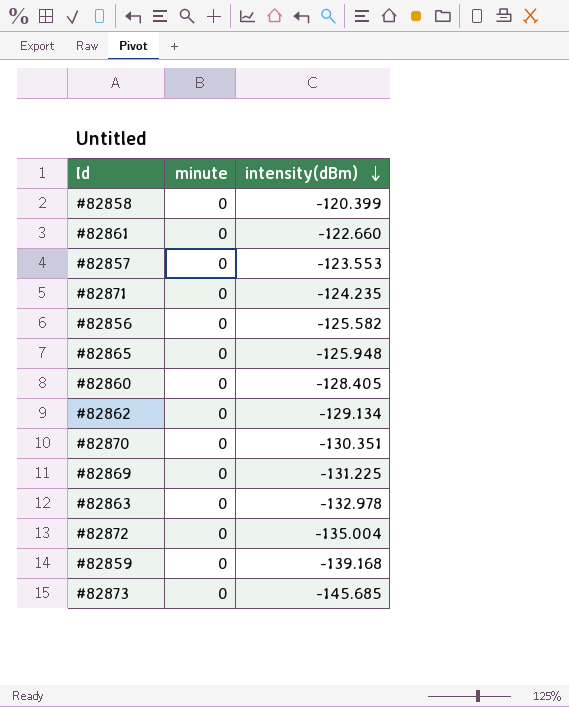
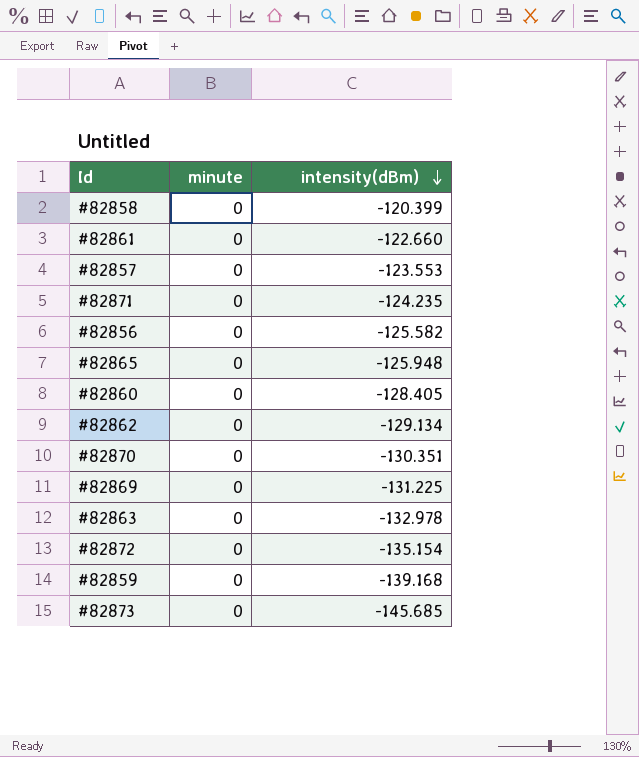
#82872 | intensity(dBm): -135.004 -> -135.154

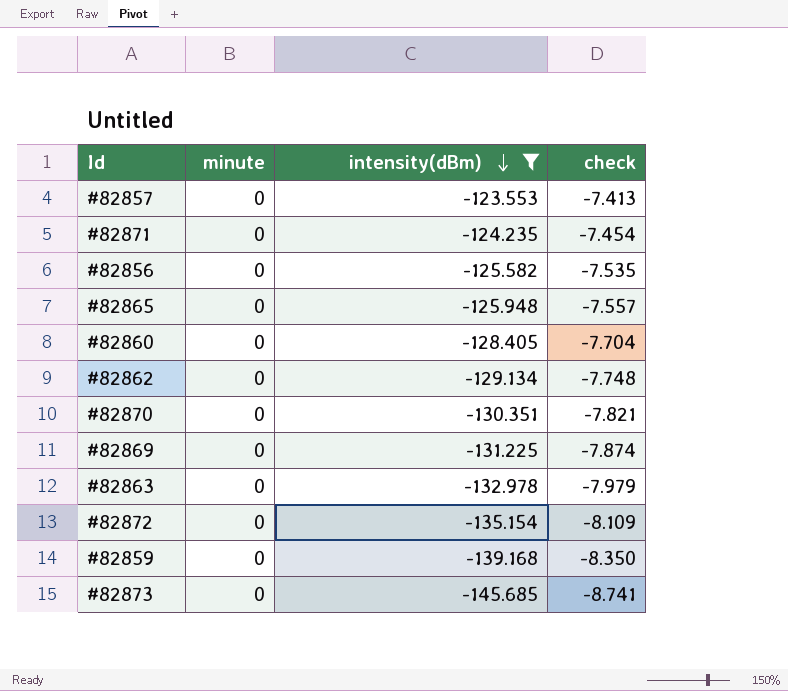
filter: none -> intensity(dBm) <= -123.553
column check | formula: none -> [intensity(dBm)] * 0.06

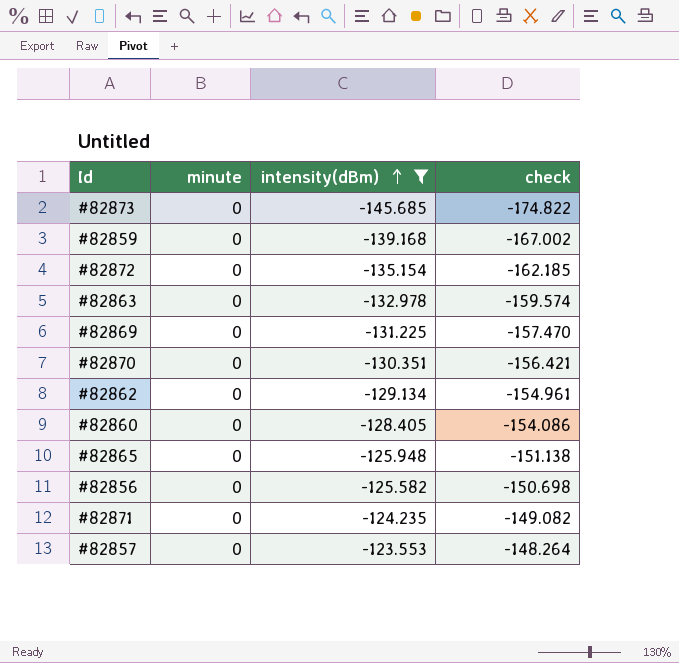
row order: intensity(dBm) descending -> intensity(dBm) ascending
column check | formula: [intensity(dBm)] * 0.06 -> [intensity(dBm)] * 1.2

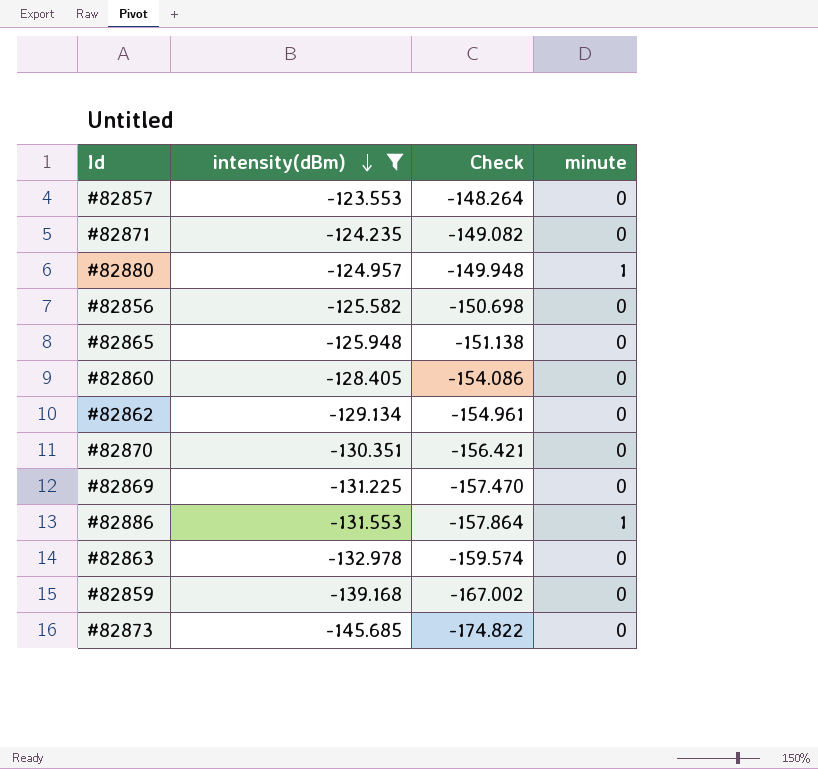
row order: intensity(dBm) ascending -> intensity(dBm) descending
column name: check -> Check
column minute | position: 2 -> 4
row #82872: 0 | -135.154 | -162.185 -> none
row #82880: none -> -124.957 | -149.948 | 1
row #82886: none -> -131.553 | -157.864 | 1

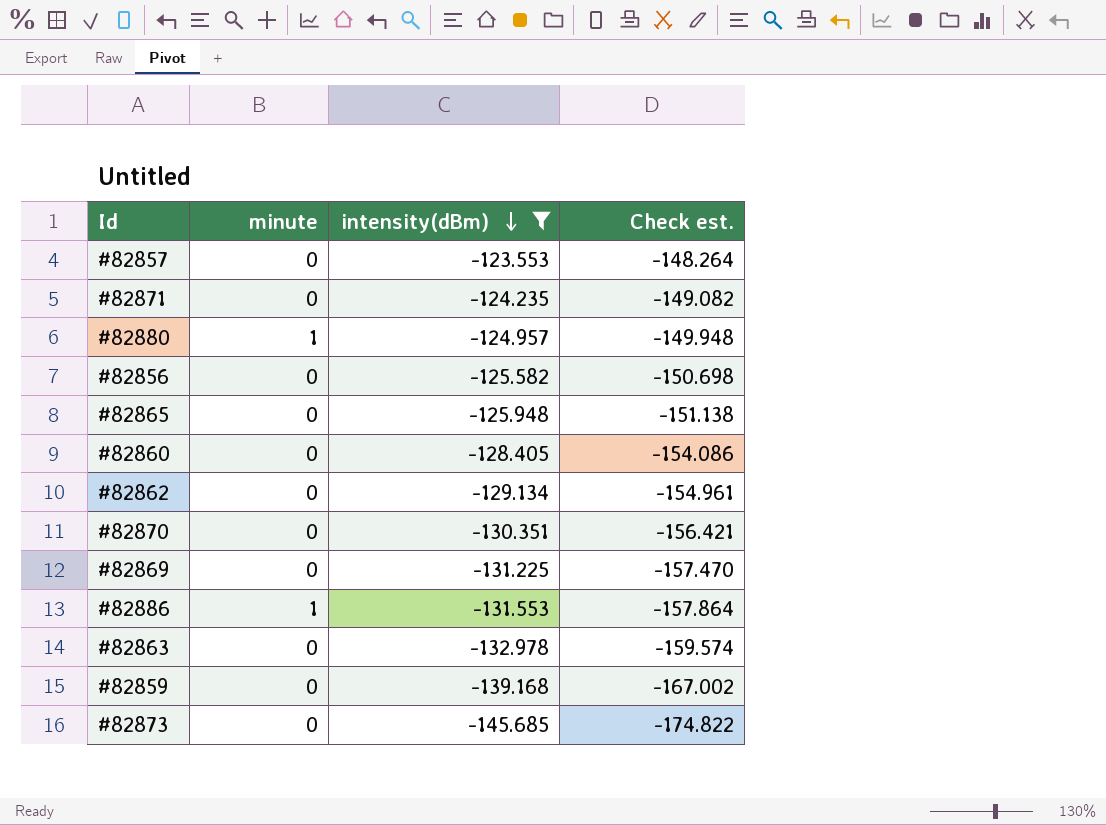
column minute | position: 4 -> 2
column name: Check -> Check est.

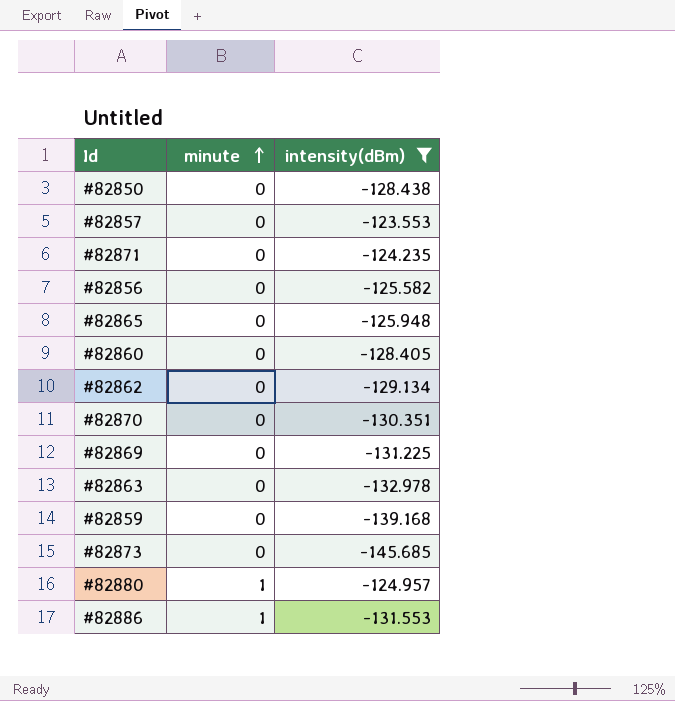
row order: intensity(dBm) descending -> minute ascending
column Check est. | formula: [intensity(dBm)] * 1.2 -> none
row #82850: none -> 0 | -128.438

